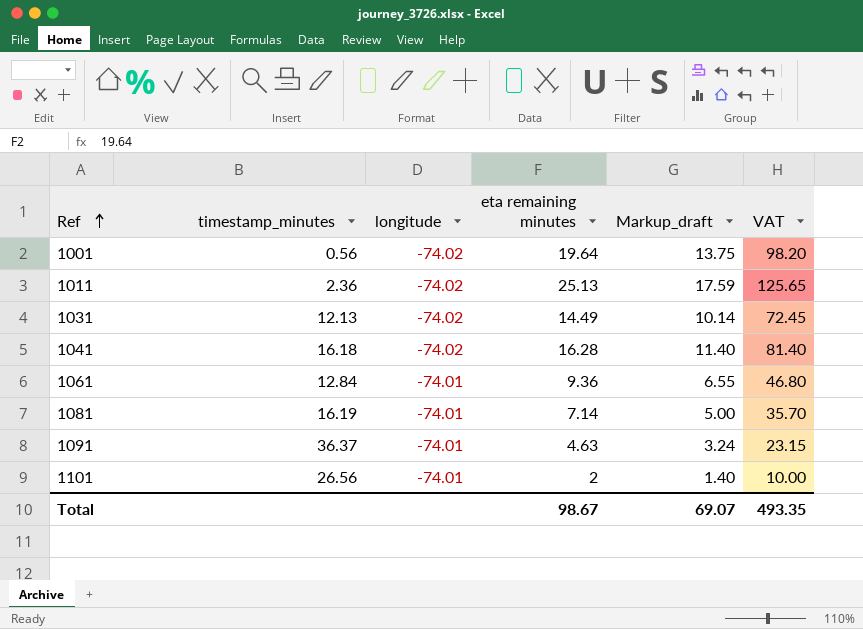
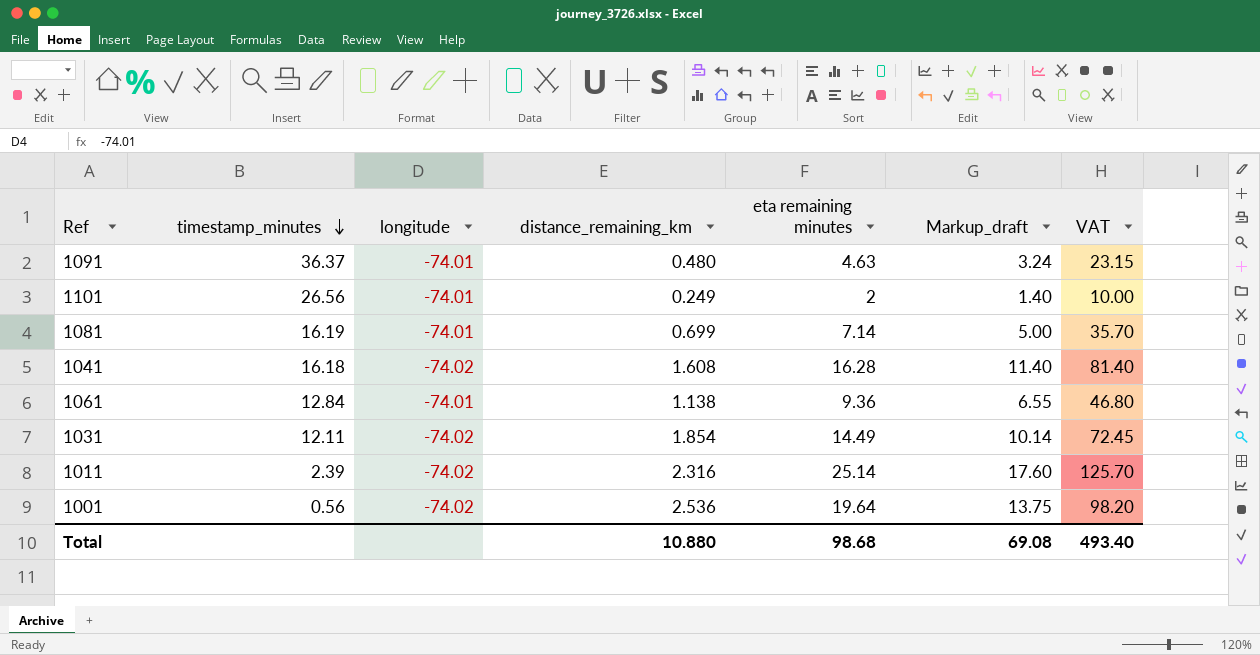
row order: Ref ascending -> timestamp_minutes descending
column distance_remaining_km | position: none -> 4
1031 | timestamp_minutes: 12.13 -> 12.11
1011 | timestamp_minutes: 2.36 -> 2.39
1011 | eta remaining minutes: 25.13 -> 25.14
1011 | Markup_draft: 17.59 -> 17.60
1011 | VAT: 125.65 -> 125.70
Total | eta remaining minutes: 98.67 -> 98.68
Total | Markup_draft: 69.07 -> 69.08
Total | VAT: 493.35 -> 493.40

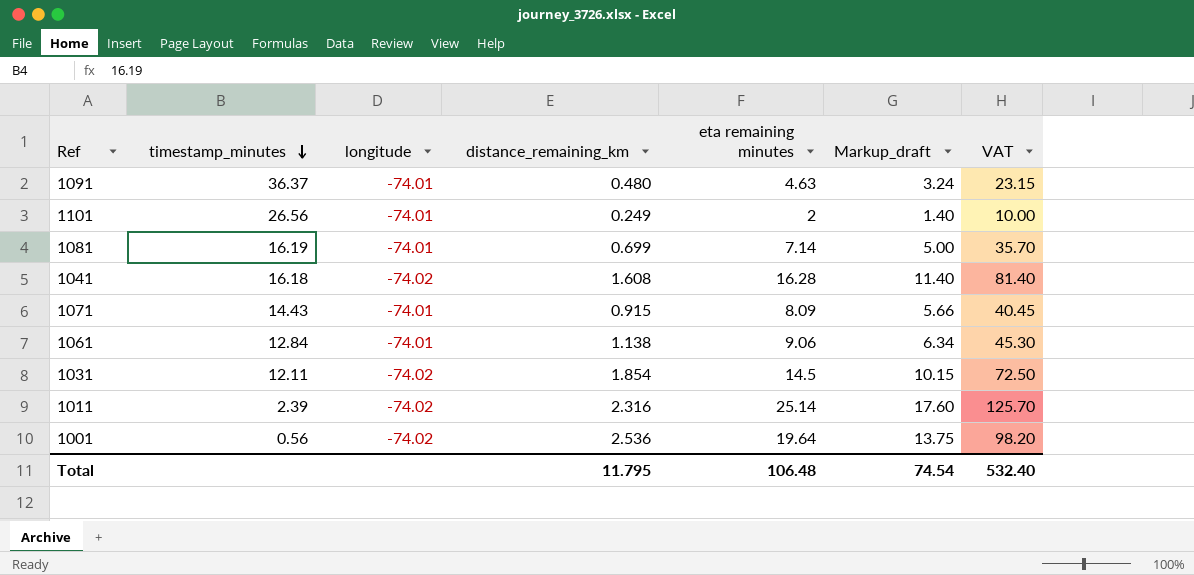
row 1071: none -> 14.43 | -74.01 | 0.915 | 8.09 | 5.66 | 40.45
1061 | eta remaining minutes: 9.36 -> 9.06
1061 | Markup_draft: 6.55 -> 6.34
1061 | VAT: 46.80 -> 45.30
1031 | eta remaining minutes: 14.49 -> 14.5
1031 | Markup_draft: 10.14 -> 10.15
1031 | VAT: 72.45 -> 72.50
Total | distance_remaining_km: 10.880 -> 11.795
Total | eta remaining minutes: 98.68 -> 106.48
Total | Markup_draft: 69.08 -> 74.54
Total | VAT: 493.40 -> 532.40

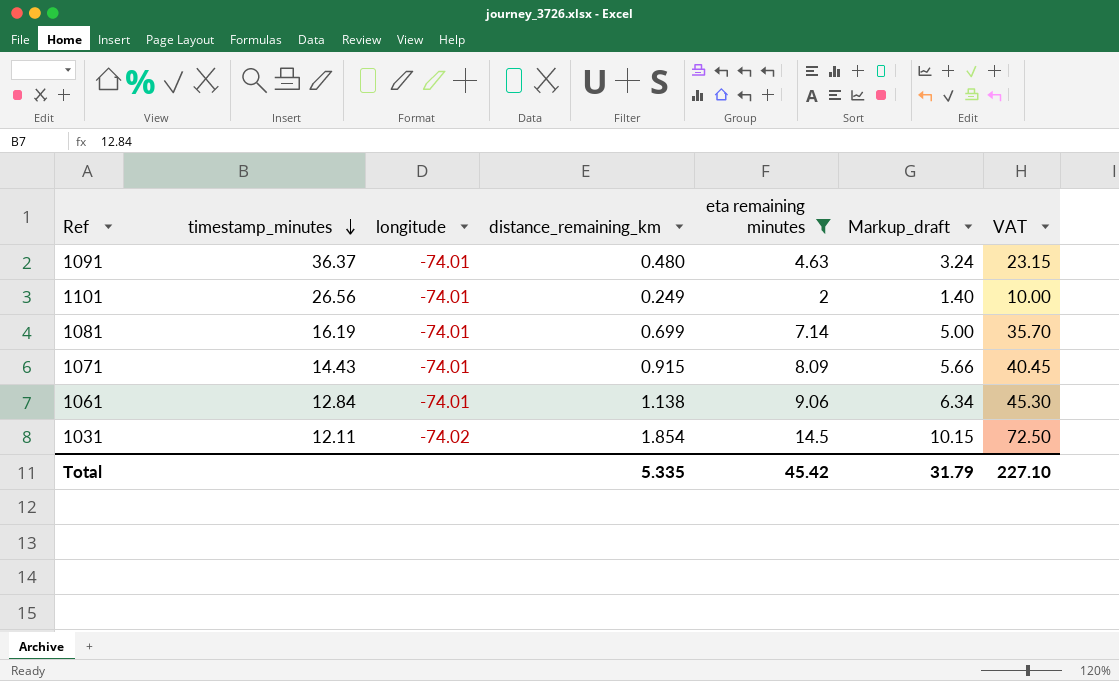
filter: none -> eta remaining minutes <= 14.5
Total | distance_remaining_km: 11.795 -> 5.335
Total | eta remaining minutes: 106.48 -> 45.42
Total | Markup_draft: 74.54 -> 31.79
Total | VAT: 532.40 -> 227.10

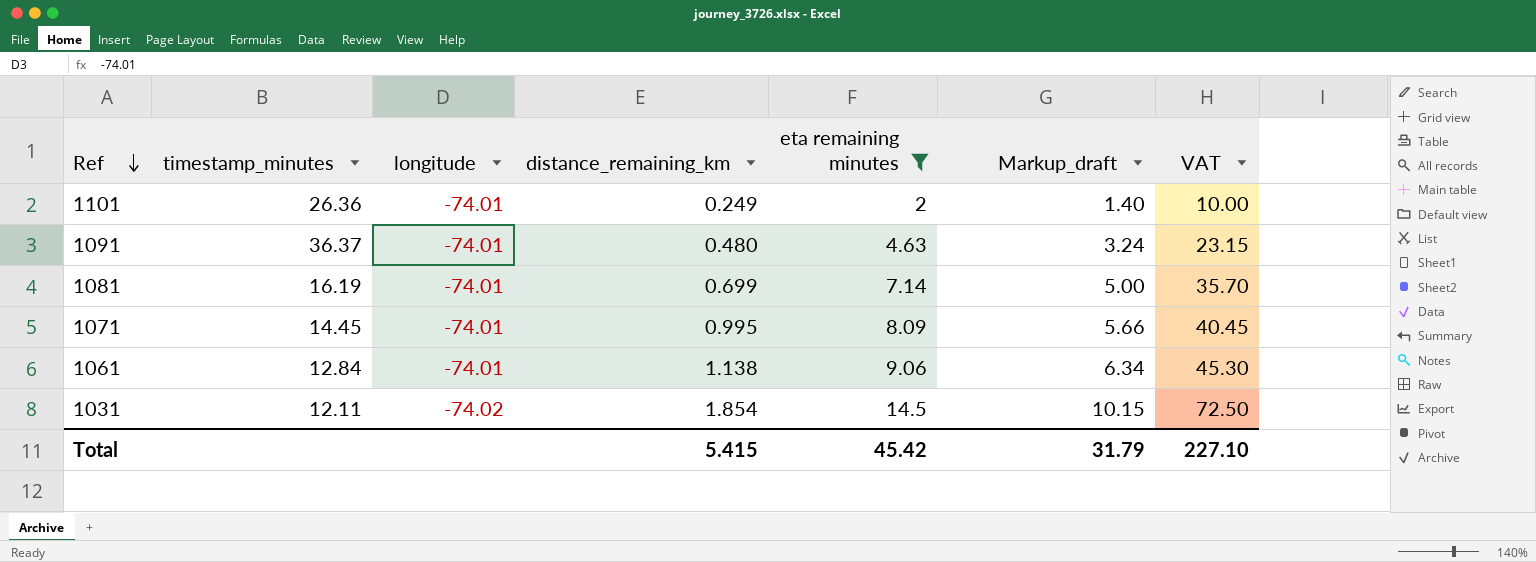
row order: timestamp_minutes descending -> Ref descending
1101 | timestamp_minutes: 26.56 -> 26.36
1071 | timestamp_minutes: 14.43 -> 14.45
1071 | distance_remaining_km: 0.915 -> 0.995
Total | distance_remaining_km: 5.335 -> 5.415

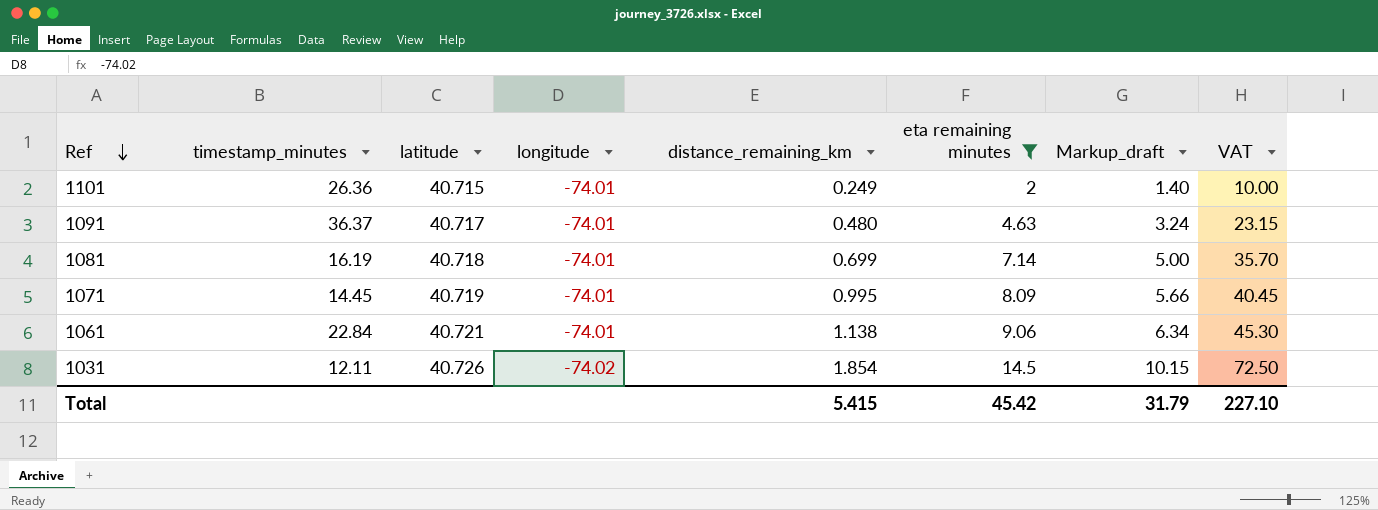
column latitude | position: none -> 3
1061 | timestamp_minutes: 12.84 -> 22.84

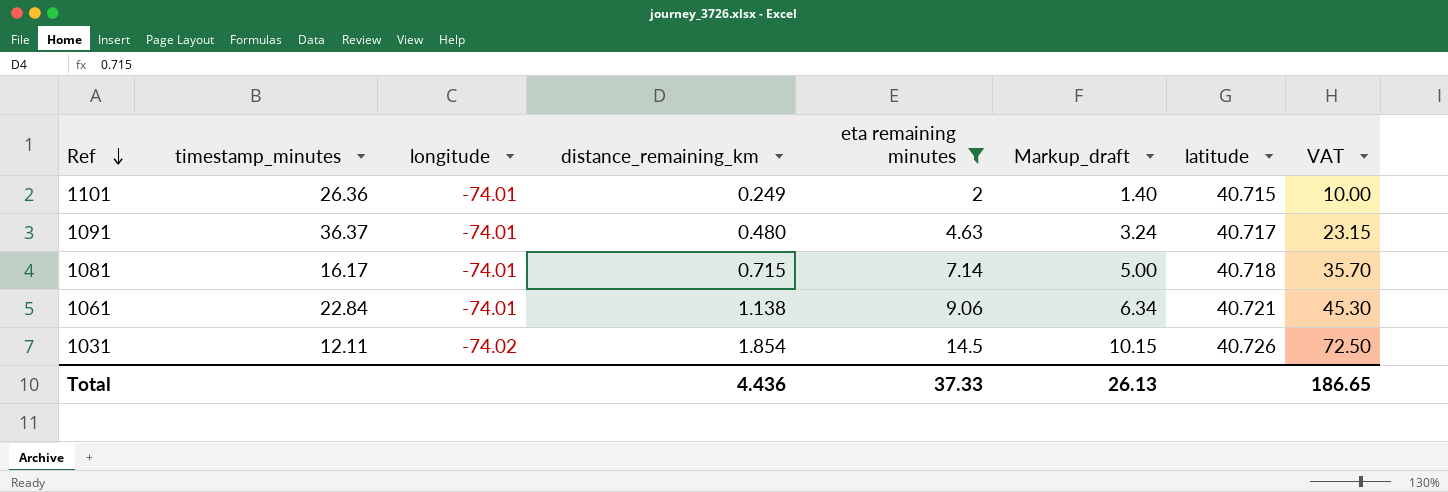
column latitude | position: 3 -> 7
row 1071: 14.45 | 40.719 | -74.01 | 0.995 | 8.09 | 5.66 | 40.45 -> none
1081 | timestamp_minutes: 16.19 -> 16.17
1081 | distance_remaining_km: 0.699 -> 0.715
Total | distance_remaining_km: 5.415 -> 4.436
Total | eta remaining minutes: 45.42 -> 37.33
Total | Markup_draft: 31.79 -> 26.13
Total | VAT: 227.10 -> 186.65

